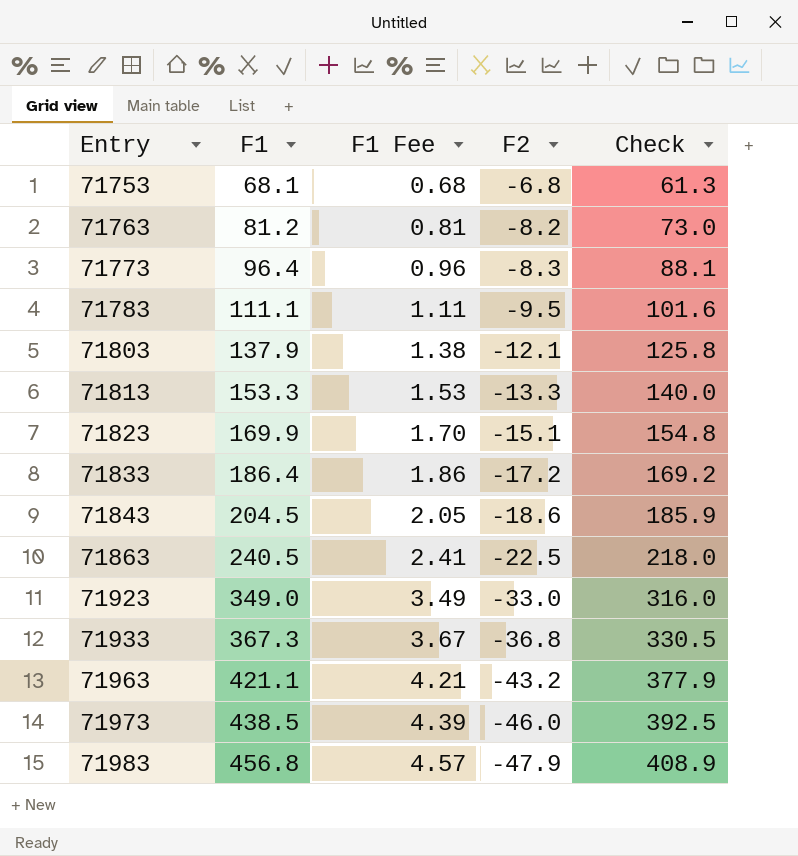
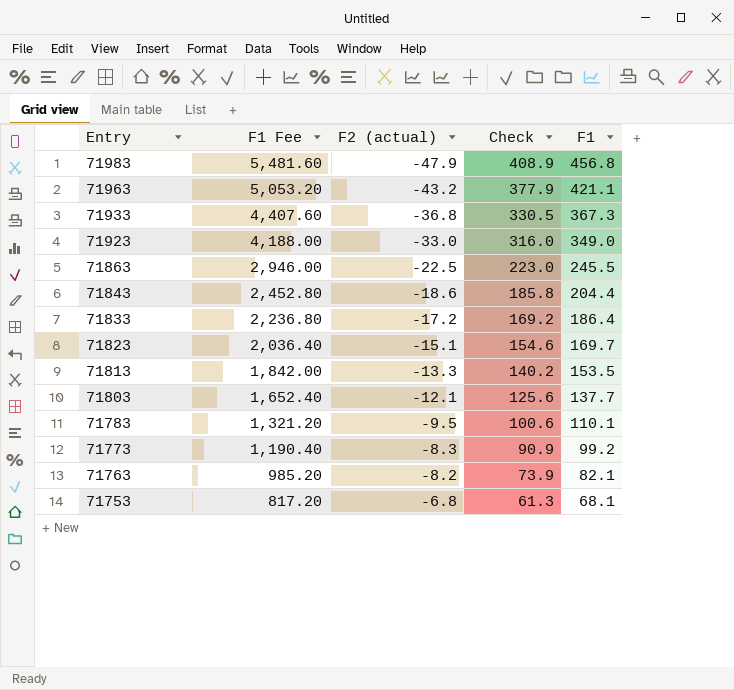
row order: Entry ascending -> Entry descending
column F1 Fee | formula: [F1] * 0.01 -> [F1] * 12
column name: F2 -> F2 (actual)
column F1 | position: 2 -> 5
row 71973: 438.5 | 4.39 | -46.0 | 392.5 -> none
71863 | Check: 218.0 -> 223.0
71863 | F1: 240.5 -> 245.5
71843 | Check: 185.9 -> 185.8
71843 | F1: 204.5 -> 204.4
71823 | Check: 154.8 -> 154.6
71823 | F1: 169.9 -> 169.7
71813 | Check: 140.0 -> 140.2
71813 | F1: 153.3 -> 153.5
71803 | Check: 125.8 -> 125.6
71803 | F1: 137.9 -> 137.7
71783 | Check: 101.6 -> 100.6
71783 | F1: 111.1 -> 110.1
71773 | Check: 88.1 -> 90.9
71773 | F1: 96.4 -> 99.2
71763 | Check: 73.0 -> 73.9
71763 | F1: 81.2 -> 82.1

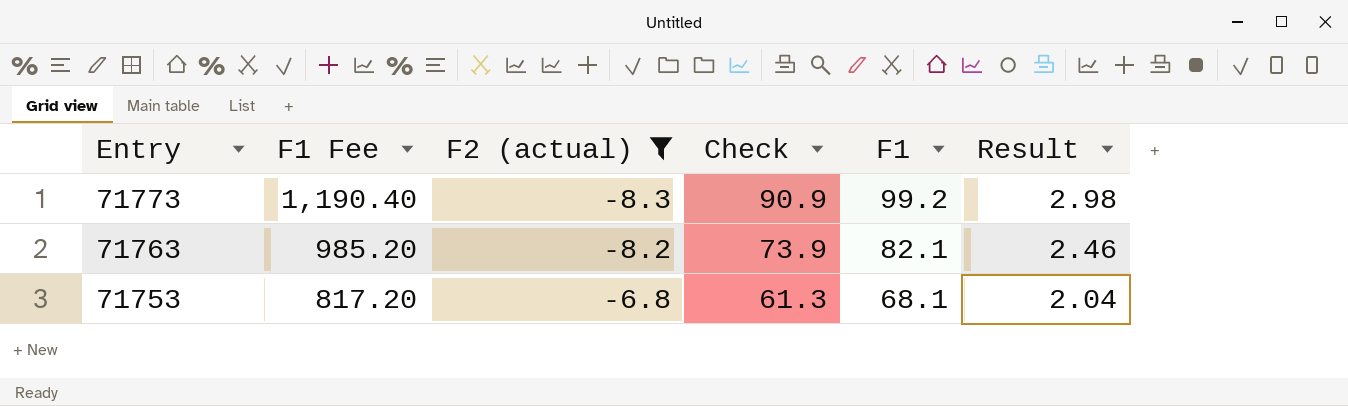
filter: none -> F2 (actual) >= -8.3
column Result | formula: none -> [F1] * 0.03

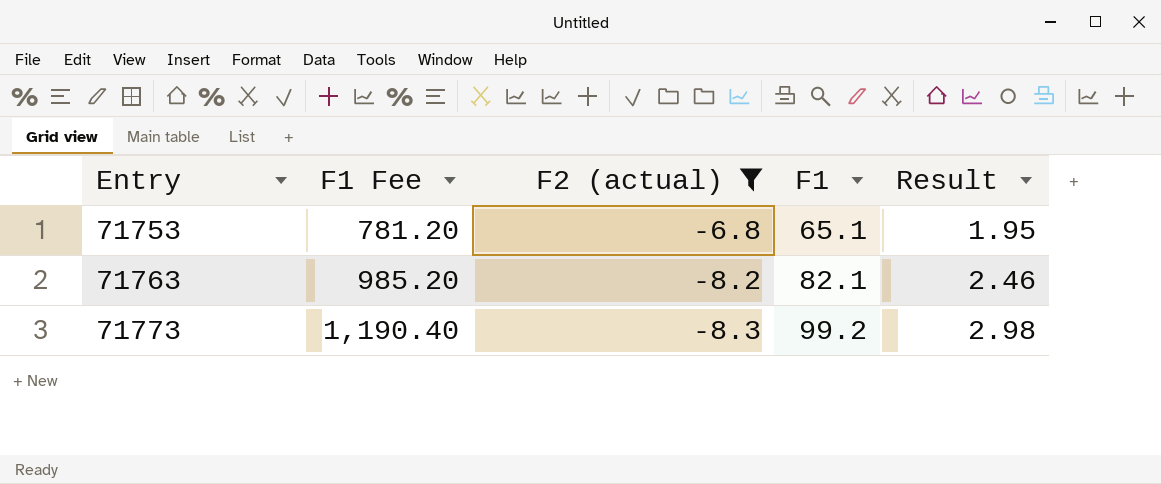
row order: Entry descending -> Entry ascending
column Check | formula: [F2 (actual)] + [F1] -> none
71753 | F1 Fee: 817.20 -> 781.20
71753 | F1: 68.1 -> 65.1
71753 | Result: 2.04 -> 1.95

